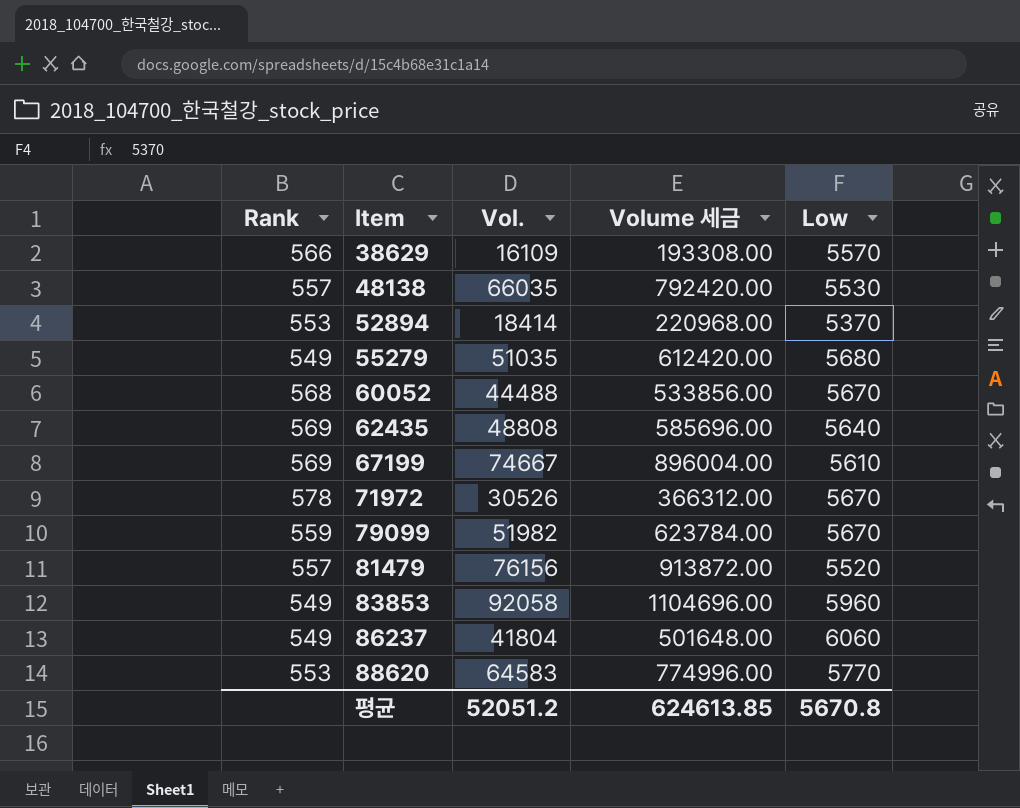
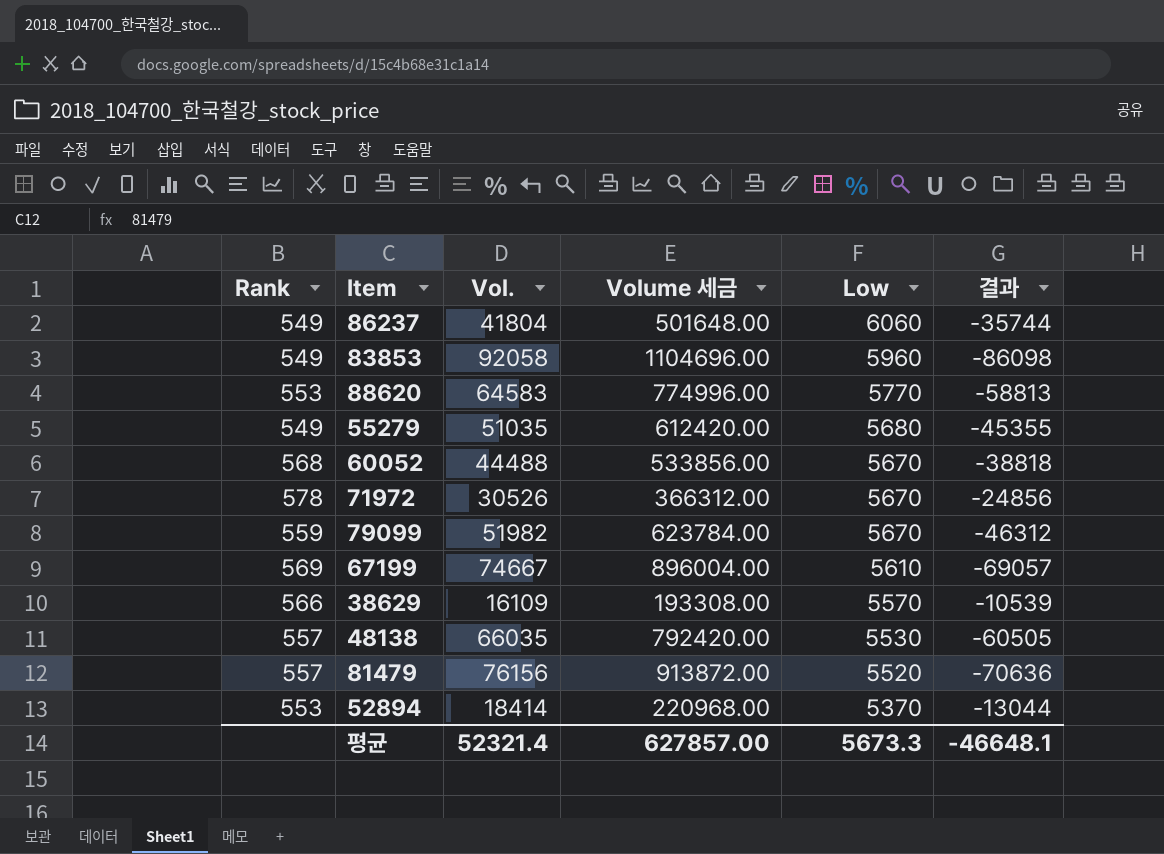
row order: Item ascending -> Low descending
column 결과 | formula: none -> [Low] - [Vol.]
row 62435: 569 | 48808 | 585696.00 | 5640 -> none
평균 | Vol.: 52051.2 -> 52321.4
평균 | Volume 세금: 624613.85 -> 627857.00
평균 | Low: 5670.8 -> 5673.3

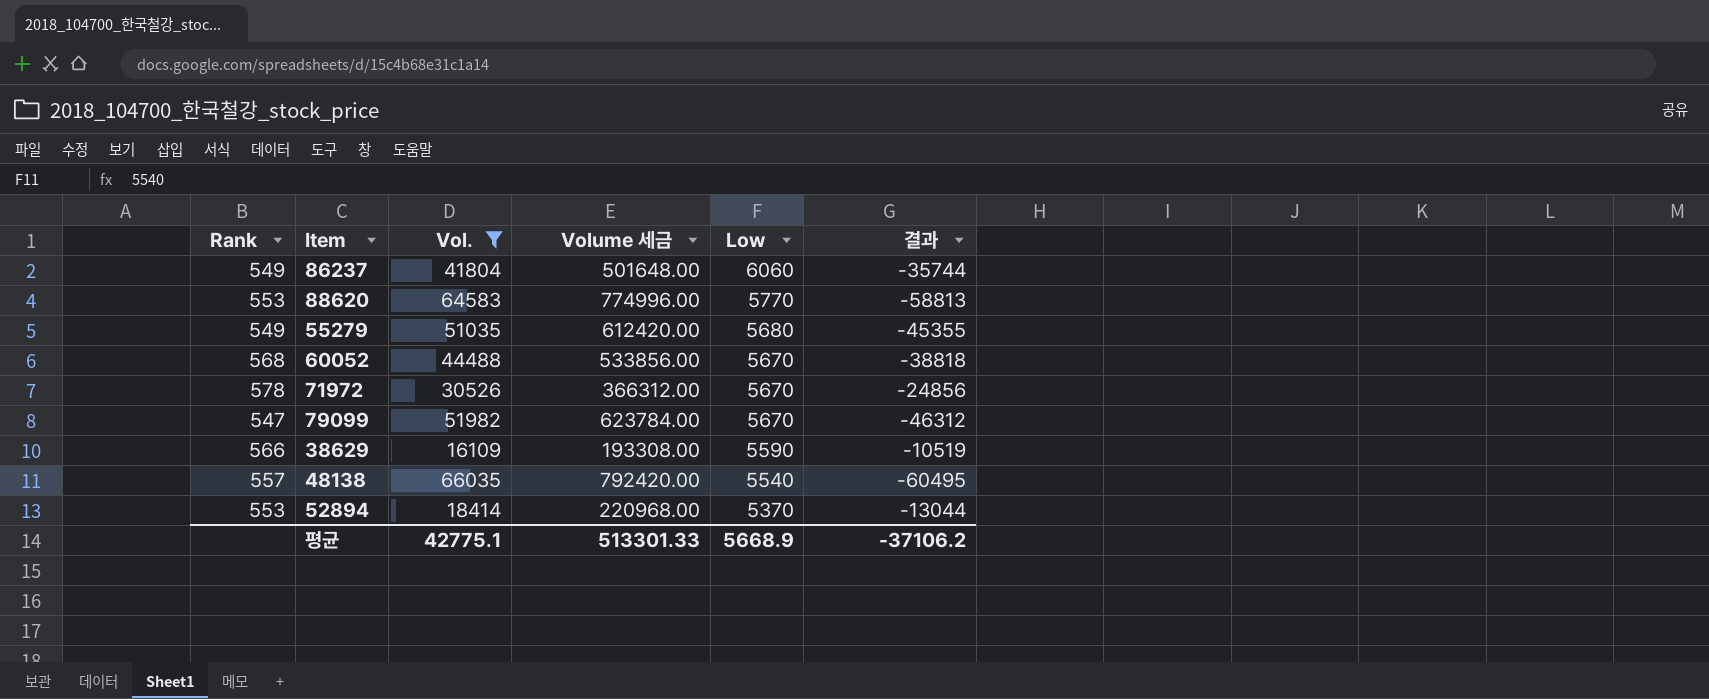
filter: none -> Vol. <= 66035
79099 | Rank: 559 -> 547
38629 | Low: 5570 -> 5590
38629 | 결과: -10539 -> -10519
48138 | Low: 5530 -> 5540
48138 | 결과: -60505 -> -60495
평균 | Vol.: 52321.4 -> 42775.1
평균 | Volume 세금: 627857.00 -> 513301.33
평균 | Low: 5673.3 -> 5668.9
평균 | 결과: -46648.1 -> -37106.2

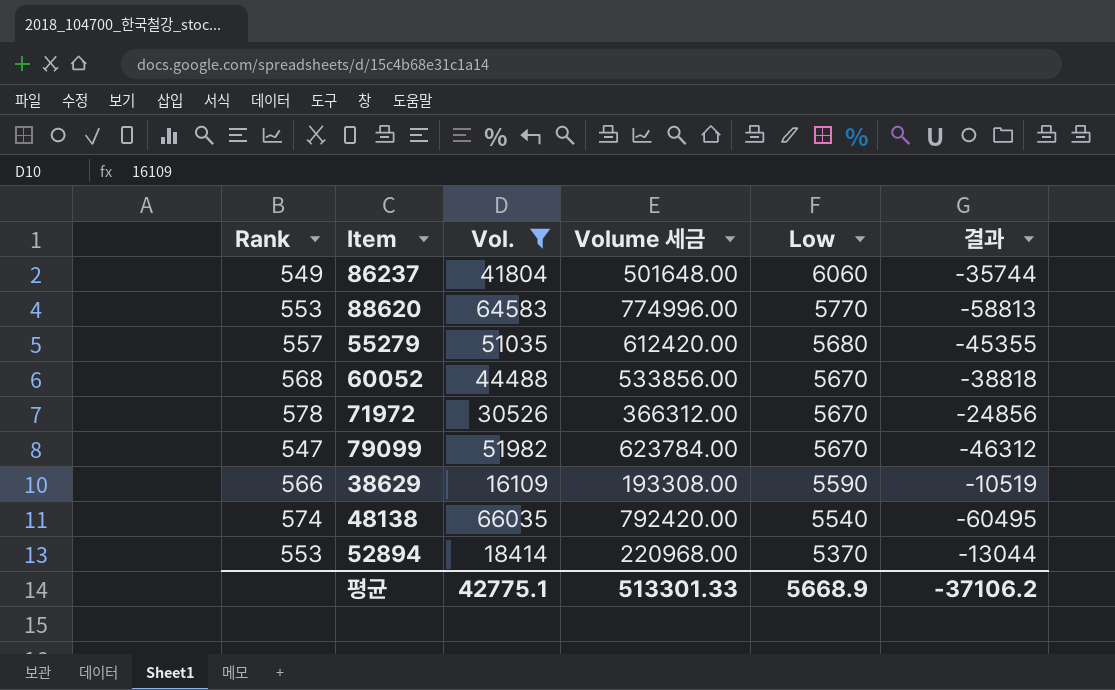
55279 | Rank: 549 -> 557
48138 | Rank: 557 -> 574

